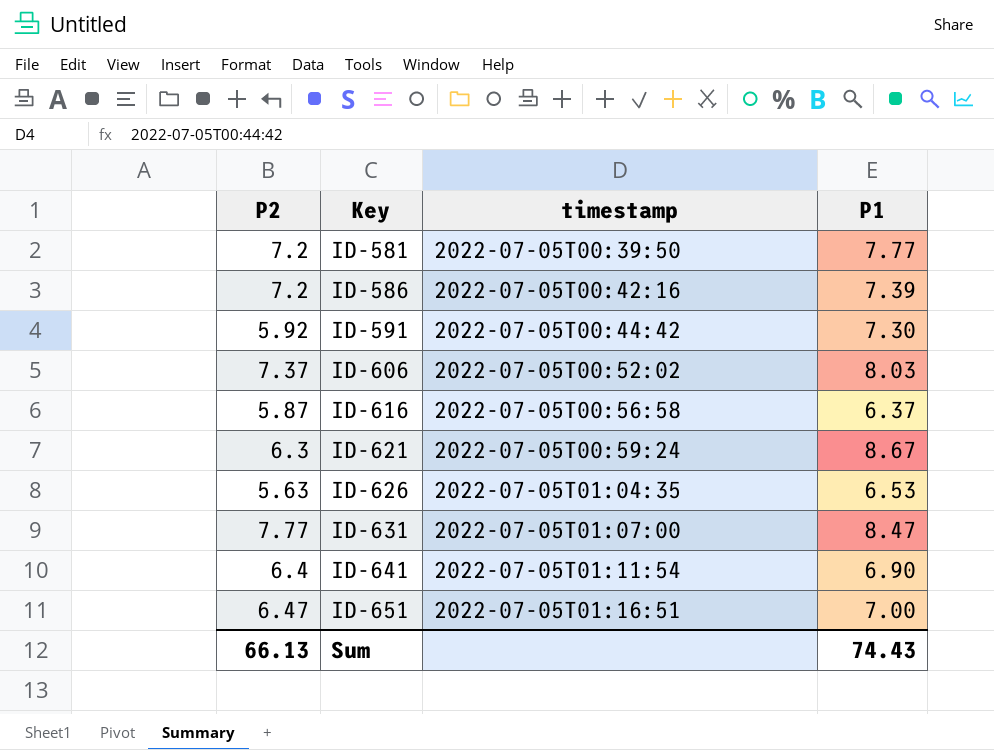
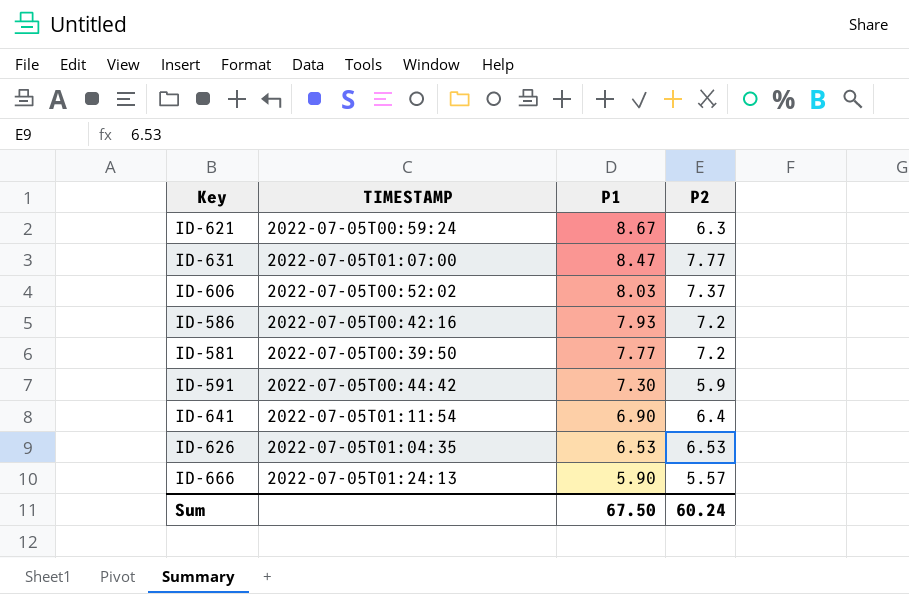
row order: Key ascending -> P1 descending
column name: timestamp -> TIMESTAMP
column P2 | position: 1 -> 4
row ID-616: 5.87 | 2022-07-05T00:56:58 | 6.37 -> none
row ID-651: 6.47 | 2022-07-05T01:16:51 | 7.00 -> none
ID-586 | P1: 7.39 -> 7.93
ID-591 | P2: 5.92 -> 5.9
ID-626 | P2: 5.63 -> 6.53
row ID-666: none -> 2022-07-05T01:24:13 | 5.90 | 5.57
Sum | P1: 74.43 -> 67.50
Sum | P2: 66.13 -> 60.24

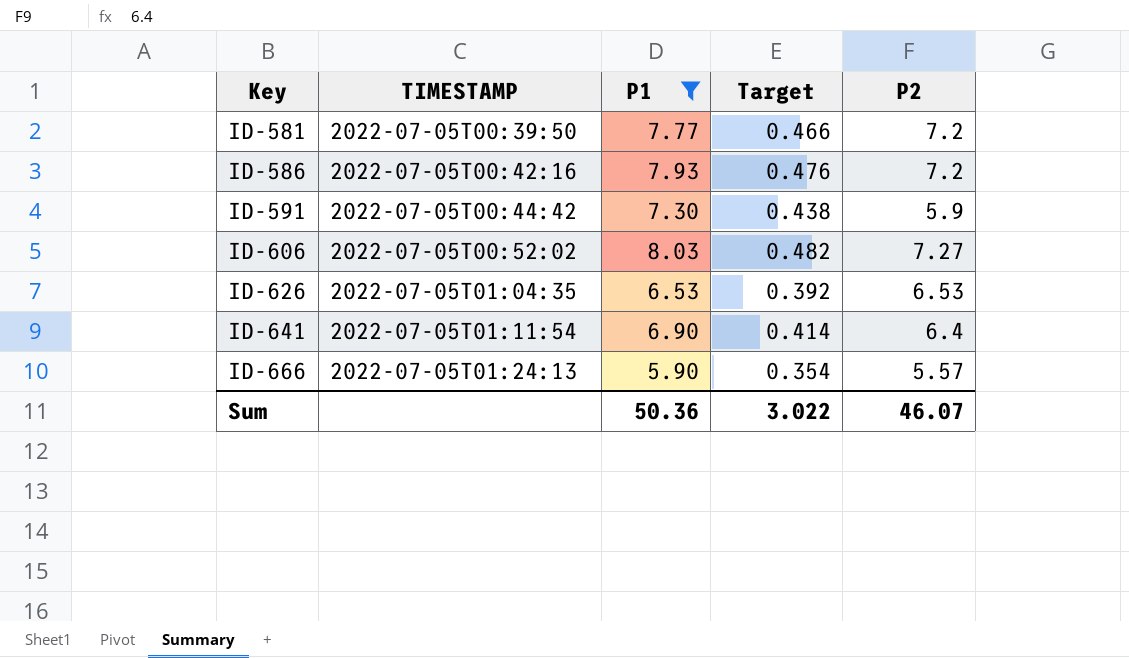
filter: none -> P1 <= 8.03
row order: P1 descending -> Key ascending
column Target | formula: none -> [P1] * 0.06
ID-606 | P2: 7.37 -> 7.27
Sum | P1: 67.50 -> 50.36
Sum | P2: 60.24 -> 46.07

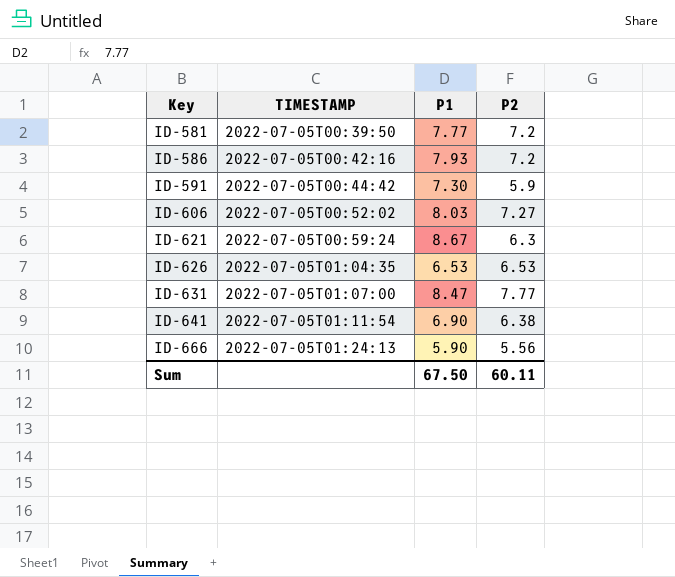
filter: P1 <= 8.03 -> none
column Target | formula: [P1] * 0.06 -> none
ID-641 | P2: 6.4 -> 6.38
ID-666 | P2: 5.57 -> 5.56
Sum | P1: 50.36 -> 67.50
Sum | P2: 46.07 -> 60.11

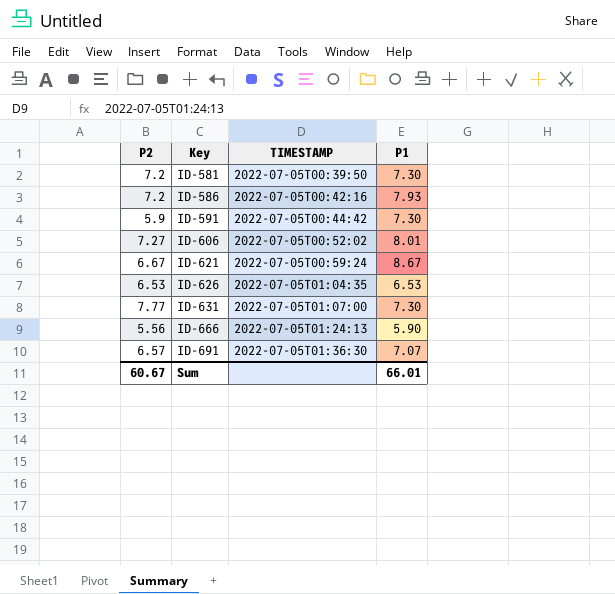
column P2 | position: 4 -> 1
row ID-641: 2022-07-05T01:11:54 | 6.90 | 6.38 -> none
ID-581 | P1: 7.77 -> 7.30
ID-606 | P1: 8.03 -> 8.01
ID-621 | P2: 6.3 -> 6.67
ID-631 | P1: 8.47 -> 7.30
row ID-691: none -> 6.57 | 2022-07-05T01:36:30 | 7.07
Sum | P2: 60.11 -> 60.67
Sum | P1: 67.50 -> 66.01

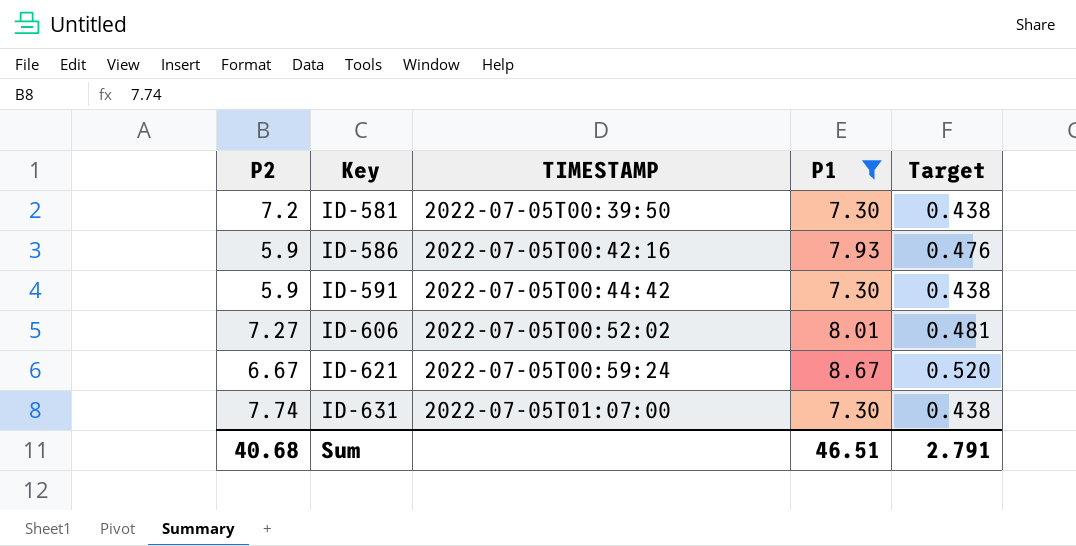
filter: none -> P1 >= 7.30
column Target | formula: none -> [P1] * 0.06
ID-586 | P2: 7.2 -> 5.9
ID-631 | P2: 7.77 -> 7.74
Sum | P2: 60.67 -> 40.68
Sum | P1: 66.01 -> 46.51

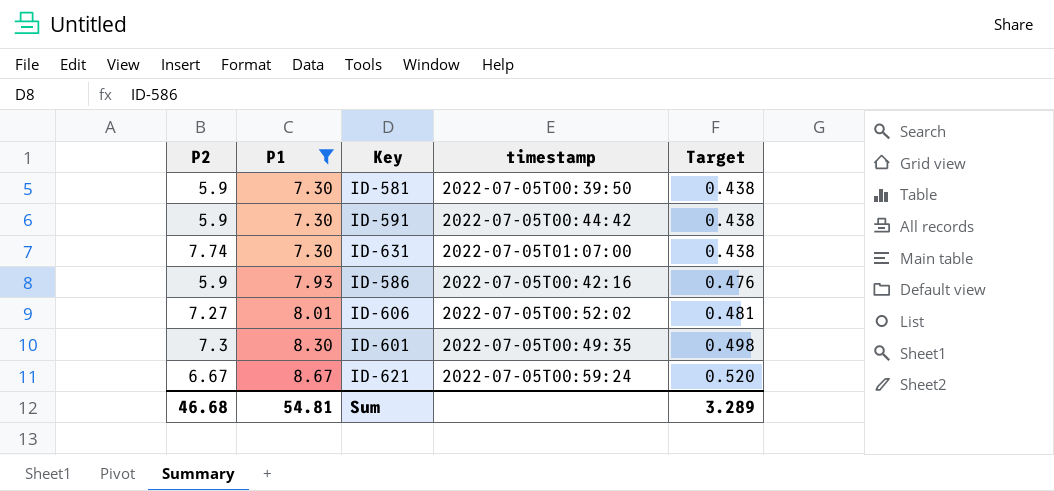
row order: Key ascending -> P1 ascending
column P1 | position: 4 -> 2
column name: TIMESTAMP -> timestamp
ID-581 | P2: 7.2 -> 5.9
row ID-601: none -> 7.3 | 8.30 | 2022-07-05T00:49:35 | 0.498
Sum | P2: 40.68 -> 46.68
Sum | P1: 46.51 -> 54.81
Sum | Target: 2.791 -> 3.289

